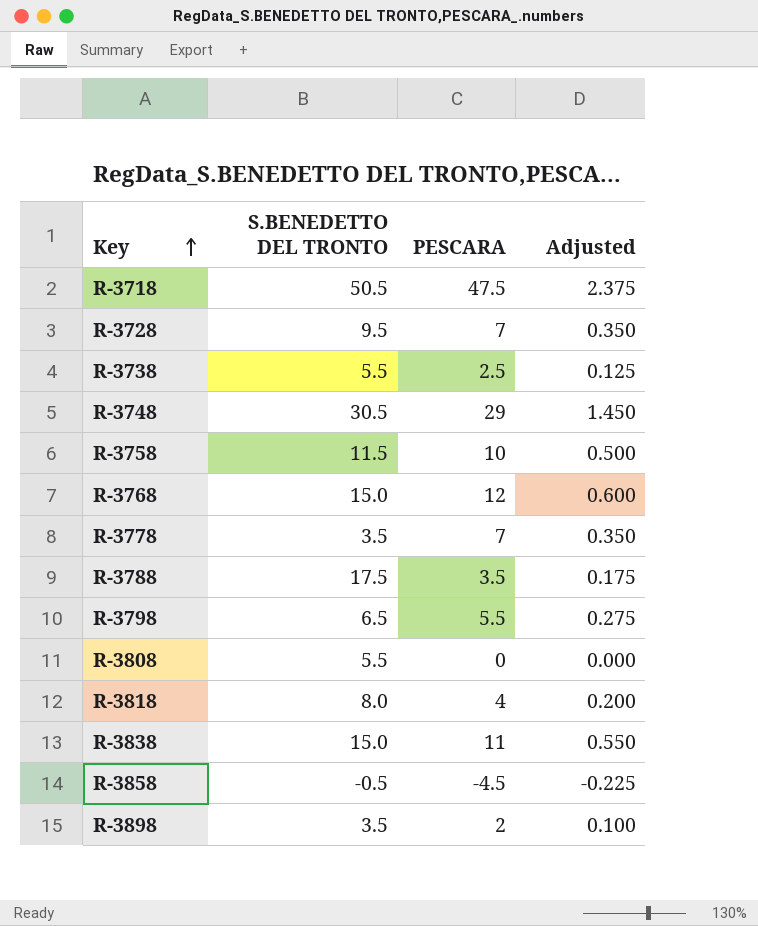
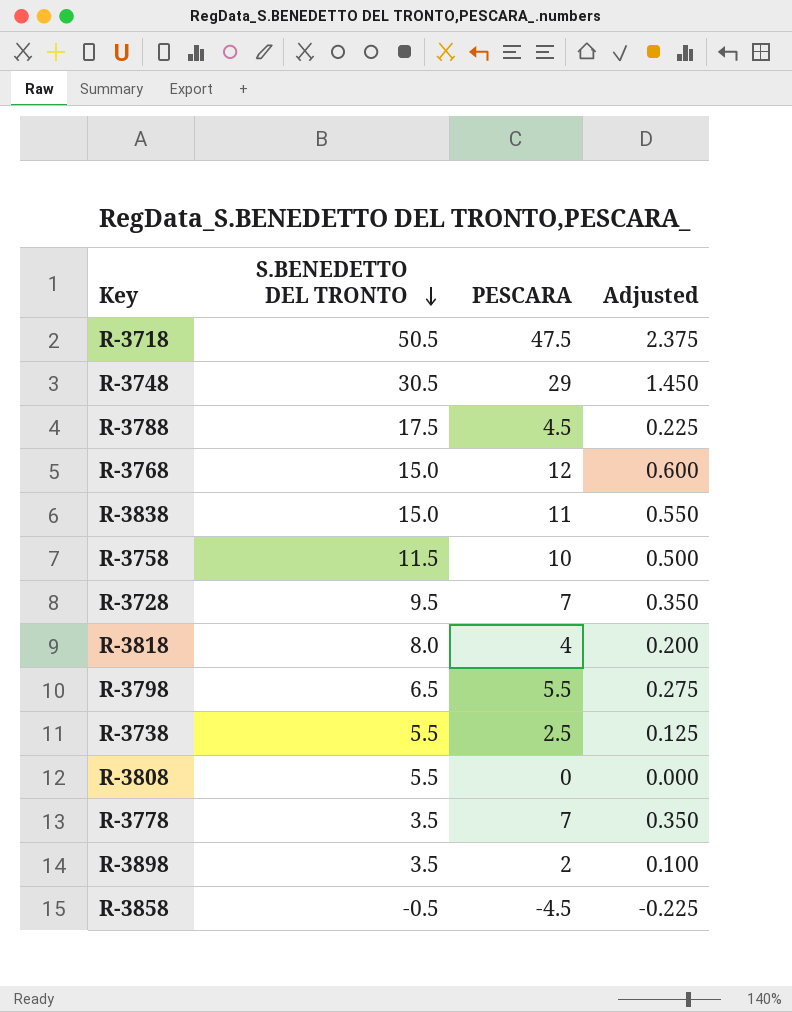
row order: Key ascending -> S.BENEDETTO DEL TRONTO descending
R-3788 | PESCARA: 3.5 -> 4.5
R-3788 | Adjusted: 0.175 -> 0.225

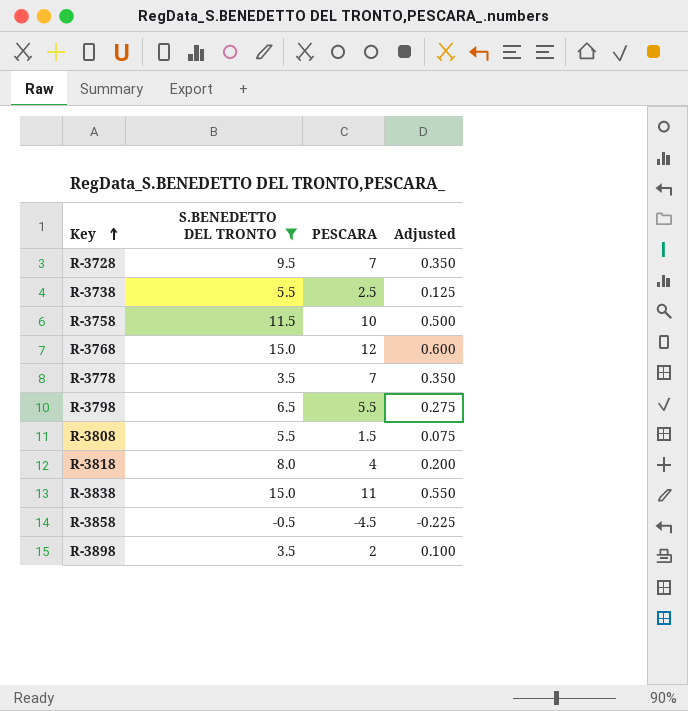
filter: none -> S.BENEDETTO DEL TRONTO <= 15.0
row order: S.BENEDETTO DEL TRONTO descending -> Key ascending
R-3808 | PESCARA: 0 -> 1.5
R-3808 | Adjusted: 0.000 -> 0.075

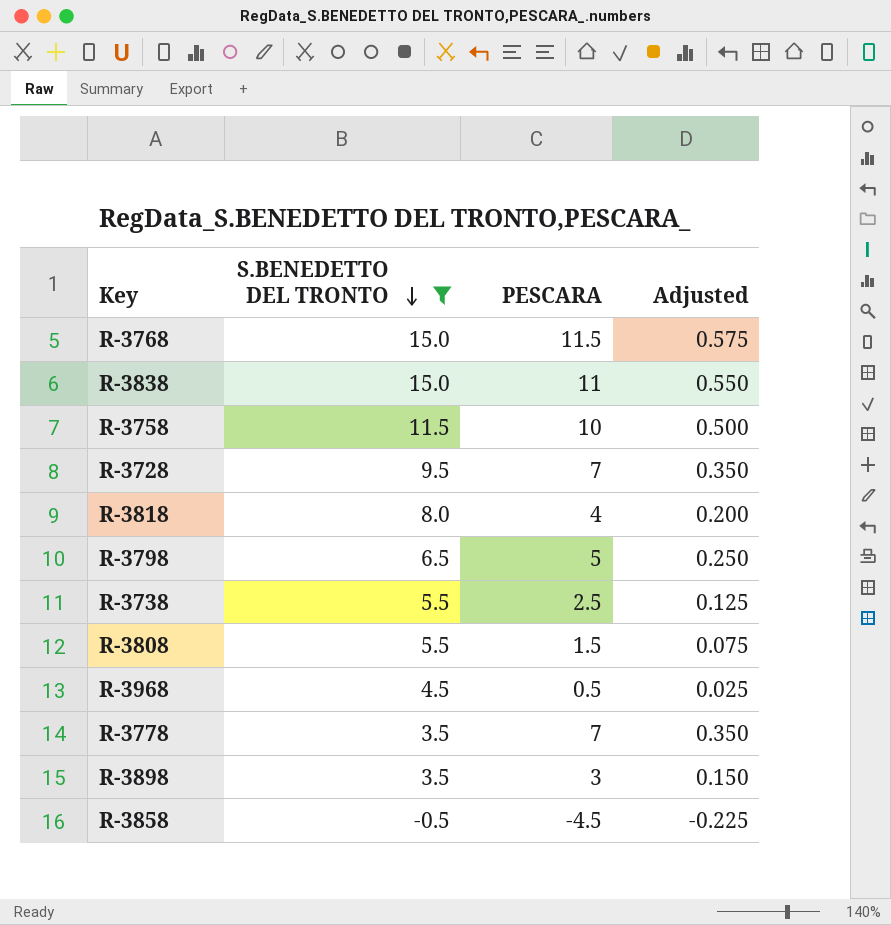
row order: Key ascending -> S.BENEDETTO DEL TRONTO descending
R-3768 | PESCARA: 12 -> 11.5
R-3768 | Adjusted: 0.600 -> 0.575
R-3798 | PESCARA: 5.5 -> 5
R-3798 | Adjusted: 0.275 -> 0.250
row R-3968: none -> 4.5 | 0.5 | 0.025
R-3898 | PESCARA: 2 -> 3
R-3898 | Adjusted: 0.100 -> 0.150

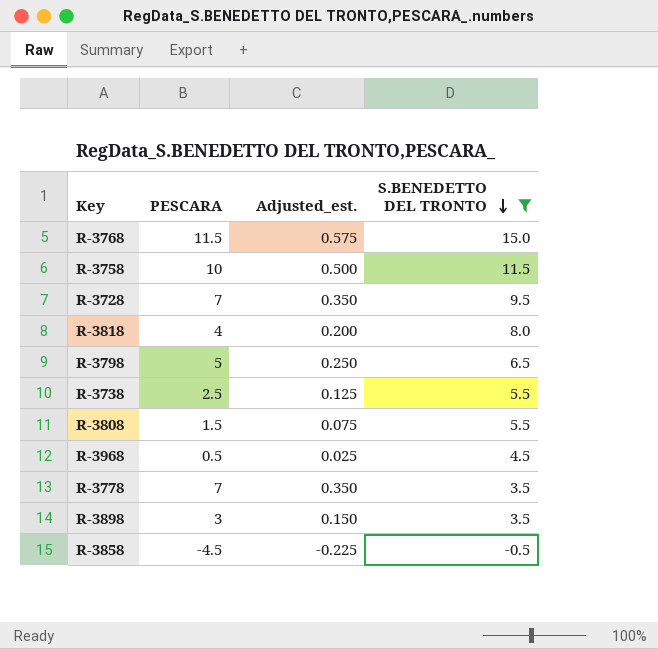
column name: Adjusted -> Adjusted_est.
column S.BENEDETTO DEL TRONTO | position: 2 -> 4
row R-3838: 15.0 | 11 | 0.550 -> none

